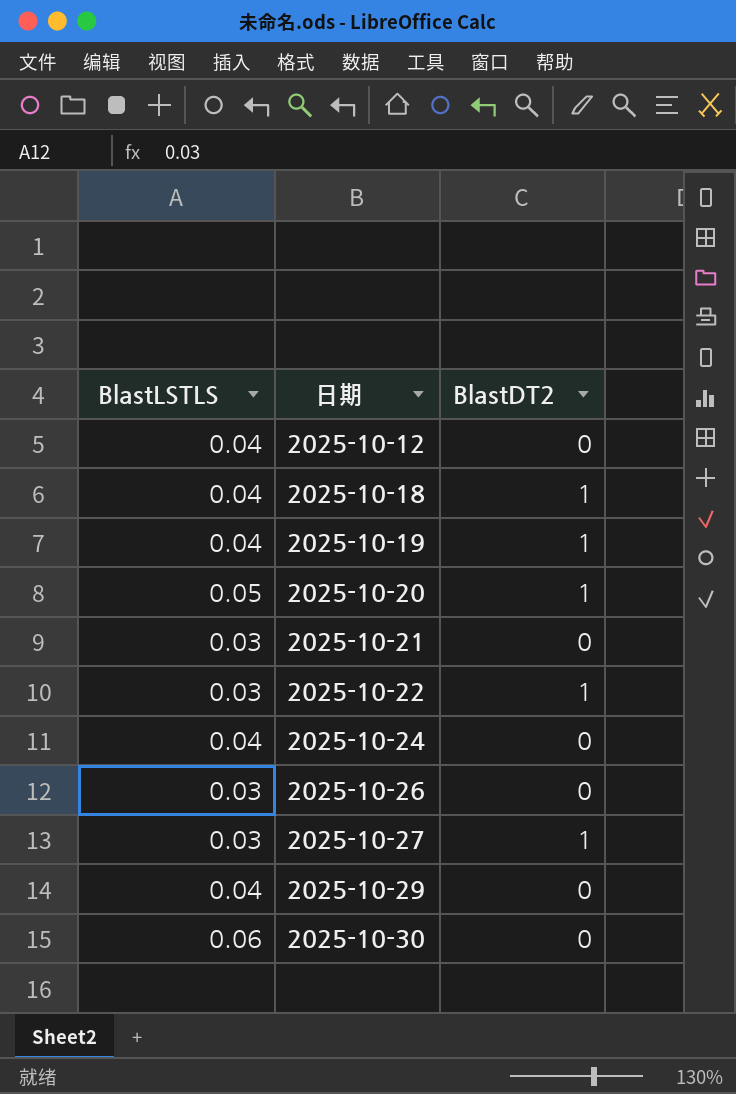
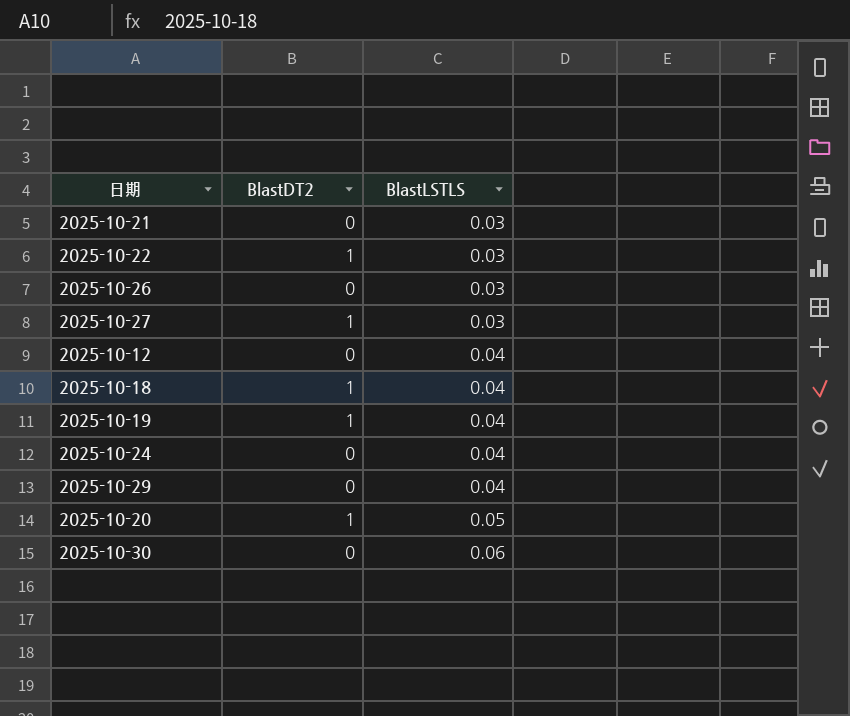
row order: 日期 ascending -> BlastLSTLS ascending
column BlastLSTLS | position: 1 -> 3

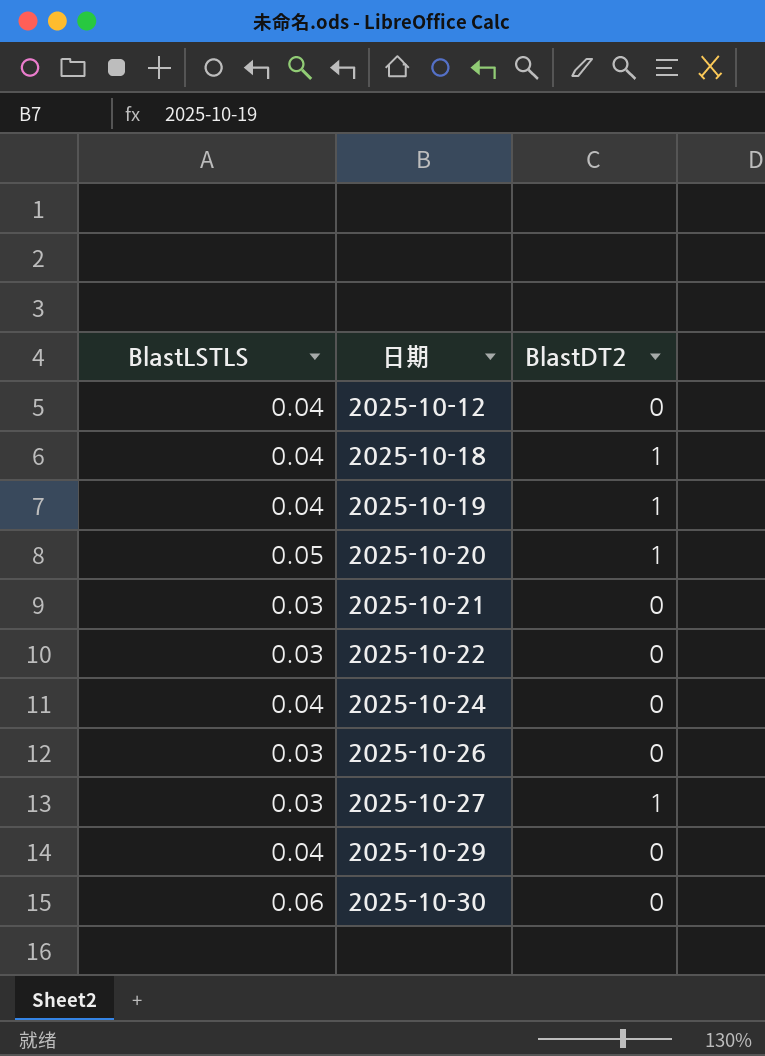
row order: BlastLSTLS ascending -> 日期 ascending
column BlastLSTLS | position: 3 -> 1
2025-10-22 | BlastDT2: 1 -> 0

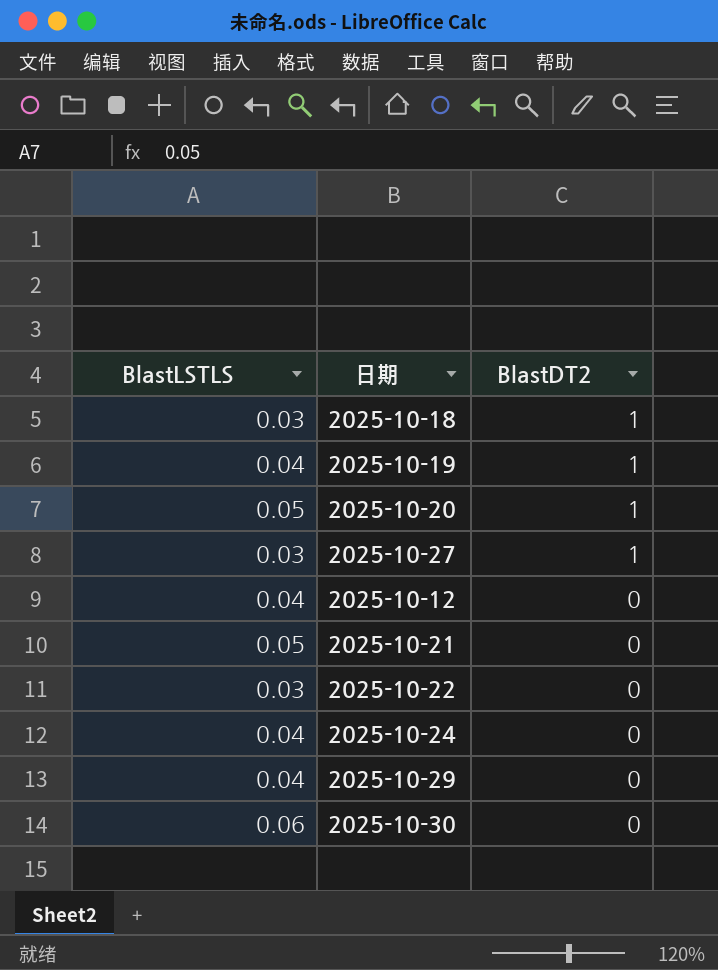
row order: 日期 ascending -> BlastDT2 descending
row 2025-10-26: 0.03 | 0 -> none
2025-10-18 | BlastLSTLS: 0.04 -> 0.03
2025-10-21 | BlastLSTLS: 0.03 -> 0.05

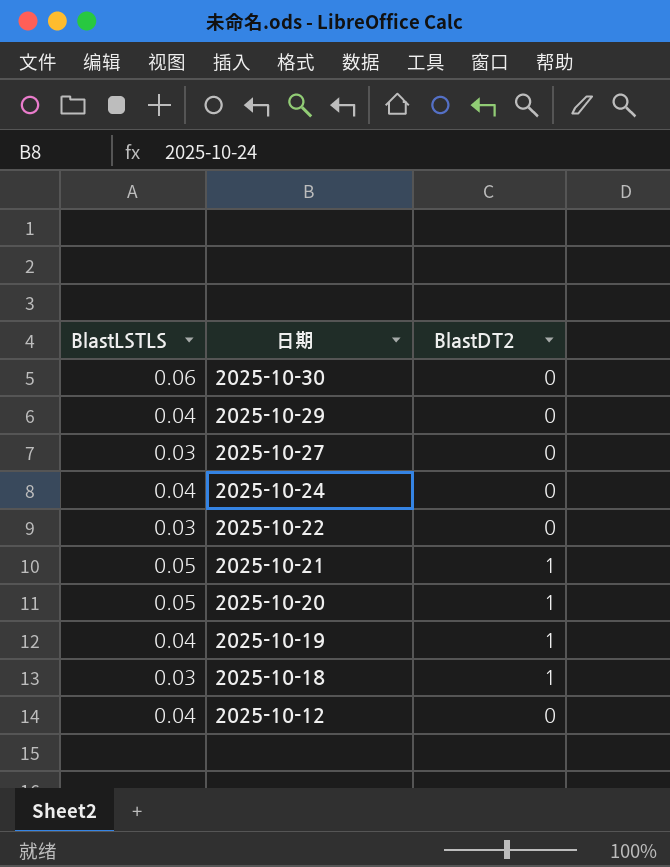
row order: BlastDT2 descending -> 日期 descending
2025-10-27 | BlastDT2: 1 -> 0
2025-10-21 | BlastDT2: 0 -> 1

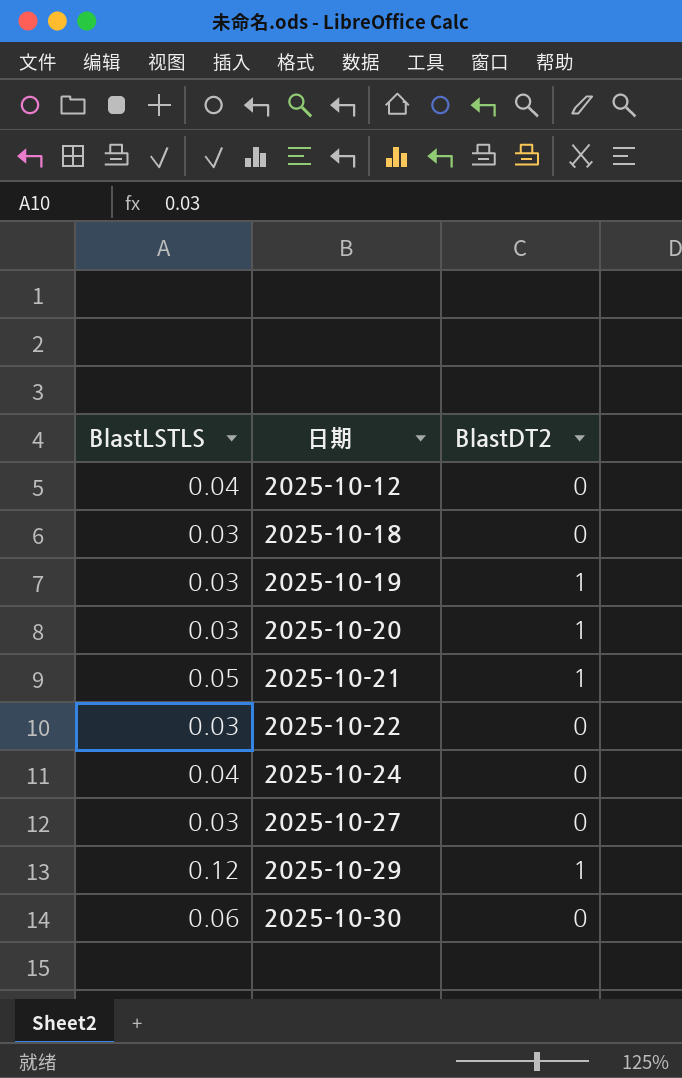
row order: 日期 descending -> 日期 ascending
2025-10-18 | BlastDT2: 1 -> 0
2025-10-19 | BlastLSTLS: 0.04 -> 0.03
2025-10-20 | BlastLSTLS: 0.05 -> 0.03
2025-10-29 | BlastLSTLS: 0.04 -> 0.12
2025-10-29 | BlastDT2: 0 -> 1

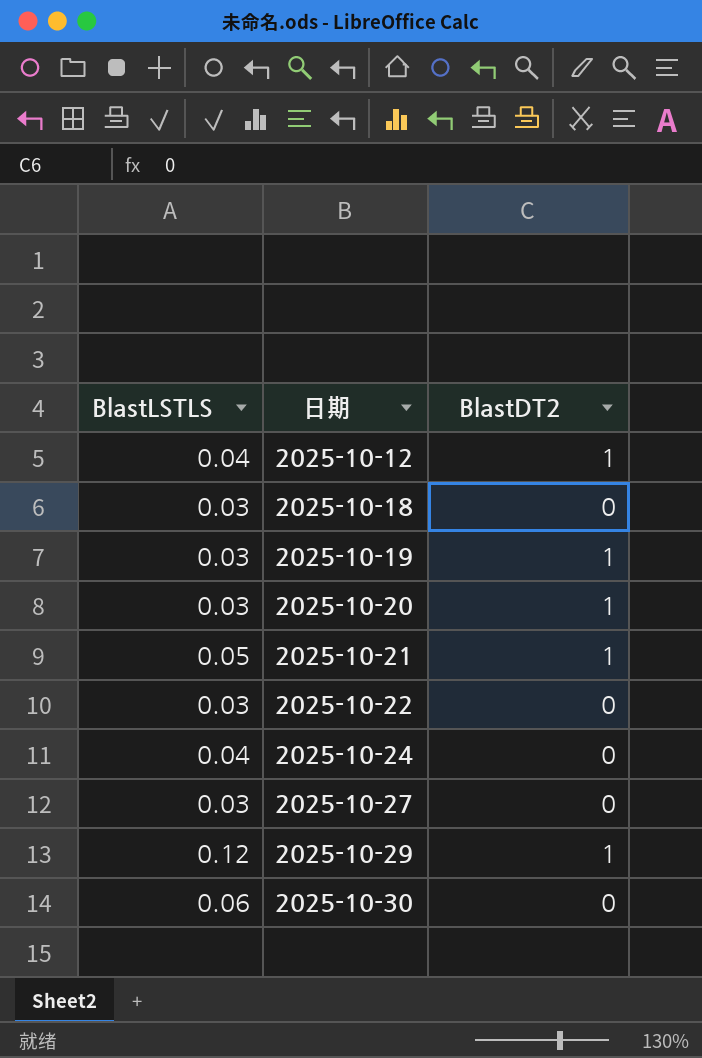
2025-10-12 | BlastDT2: 0 -> 1

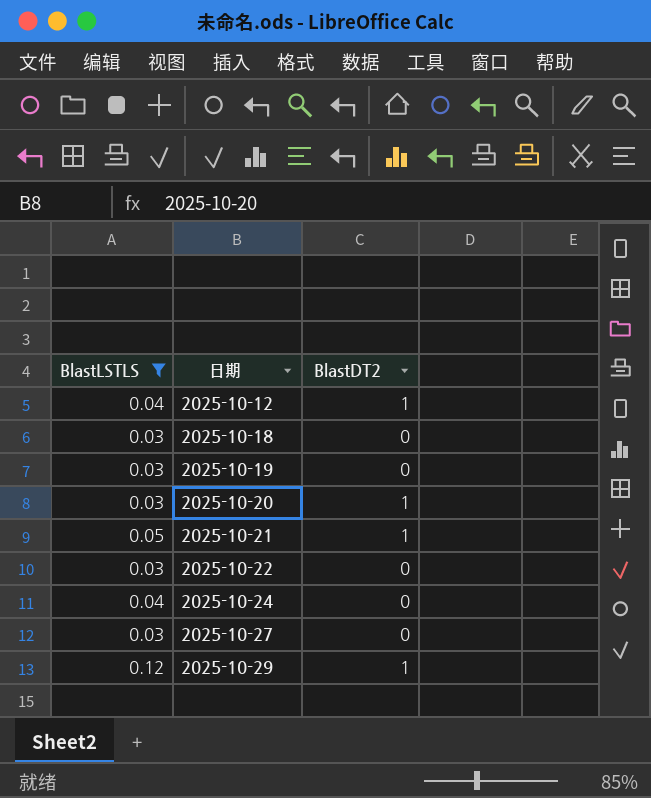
filter: none -> BlastLSTLS != 0.06
2025-10-19 | BlastDT2: 1 -> 0

